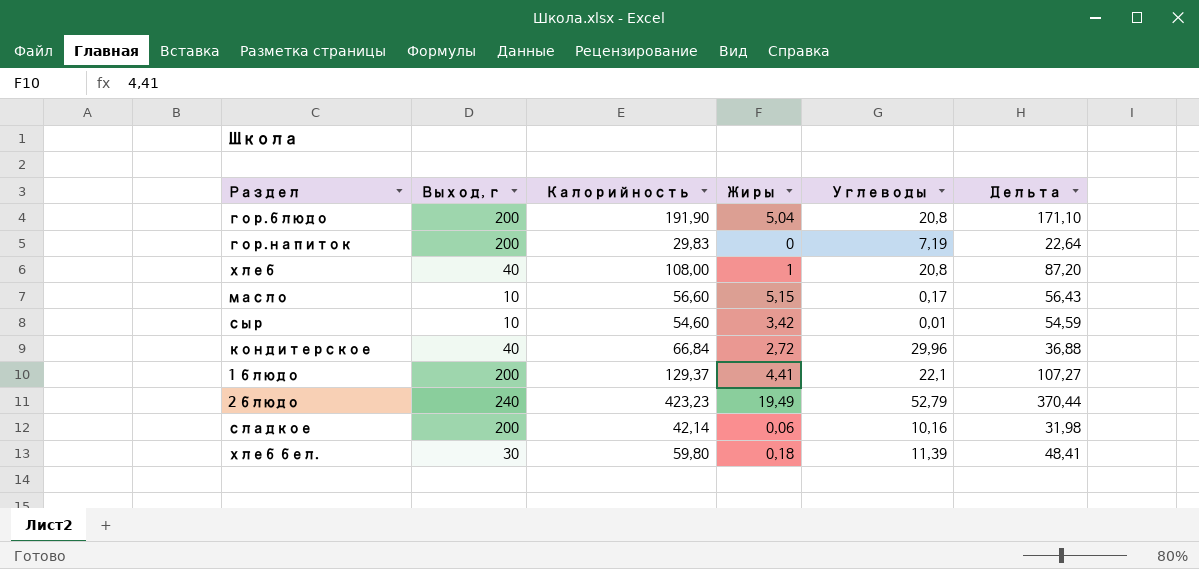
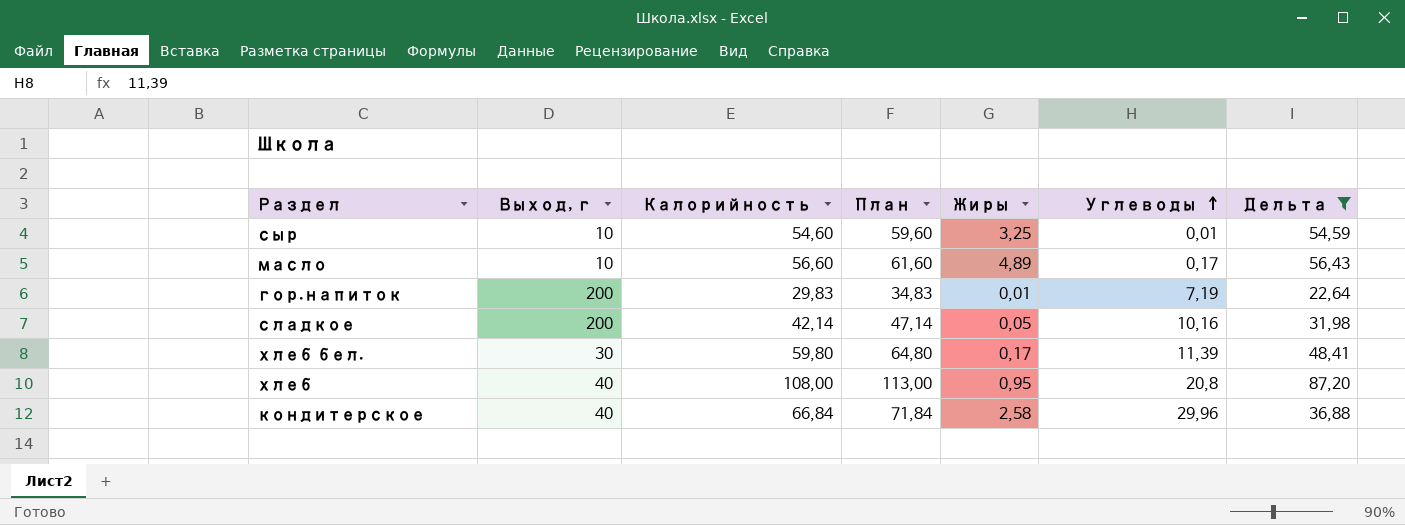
filter: none -> Дельта <= 87,20
row order: none -> Углеводы ascending
column План | formula: none -> [Калорийность] + 5
сыр | Жиры: 3,42 -> 3,25
масло | Жиры: 5,15 -> 4,89
гор.напиток | Жиры: 0 -> 0,01
сладкое | Жиры: 0,06 -> 0,05
хлеб бел. | Жиры: 0,18 -> 0,17
хлеб | Жиры: 1 -> 0,95
кондитерское | Жиры: 2,72 -> 2,58

